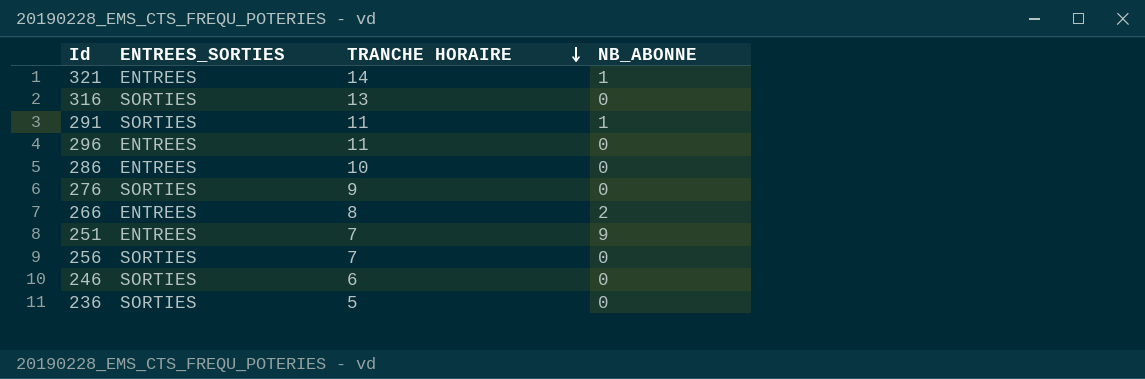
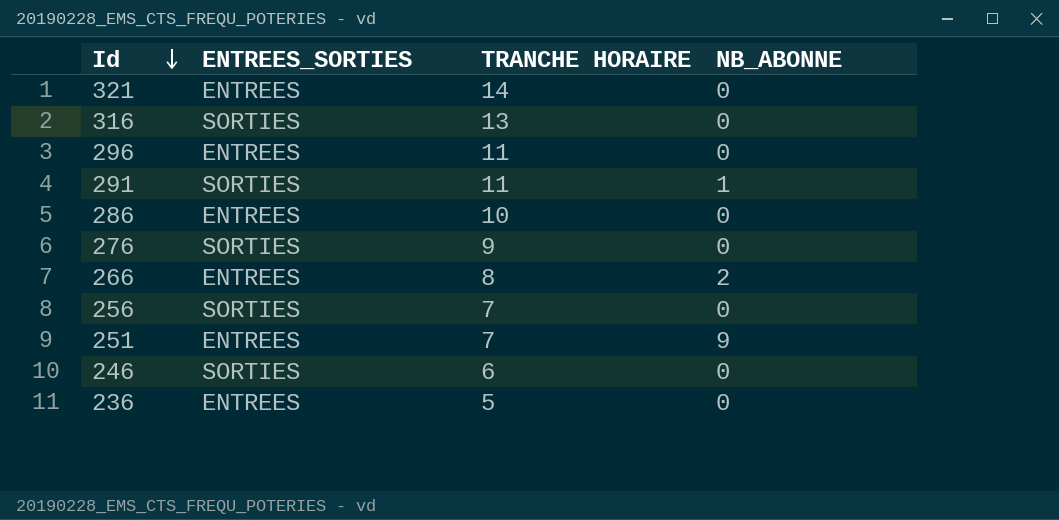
row order: TRANCHE HORAIRE descending -> Id descending
321 | NB_ABONNE: 1 -> 0
236 | ENTREES_SORTIES: SORTIES -> ENTREES

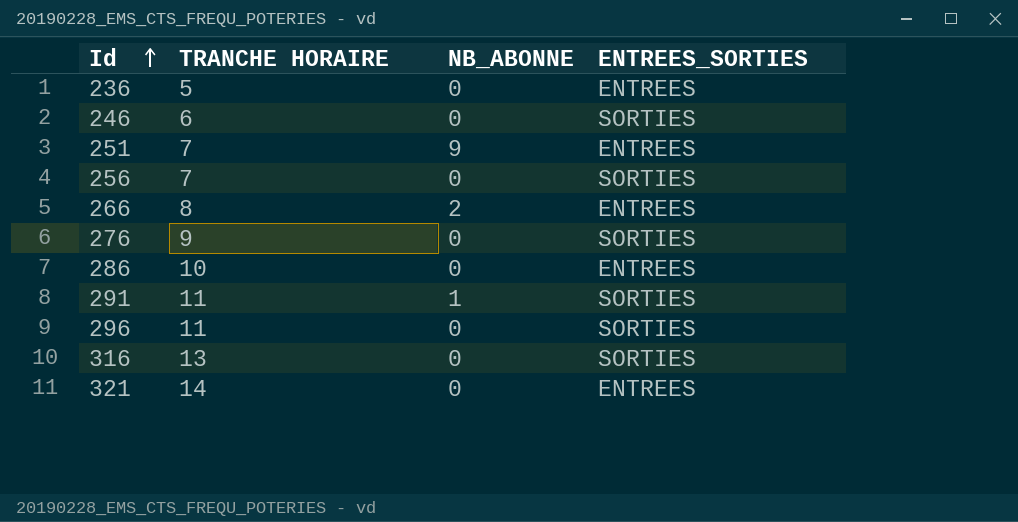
row order: Id descending -> Id ascending
column ENTREES_SORTIES | position: 2 -> 4
296 | ENTREES_SORTIES: ENTREES -> SORTIES

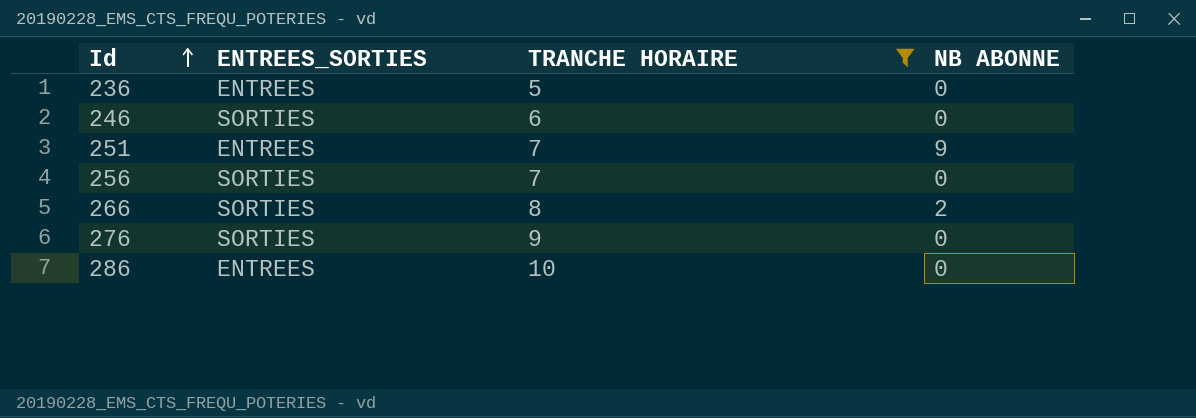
filter: none -> TRANCHE HORAIRE <= 10
column ENTREES_SORTIES | position: 4 -> 2
column name: NB_ABONNE -> NB ABONNE
266 | ENTREES_SORTIES: ENTREES -> SORTIES

